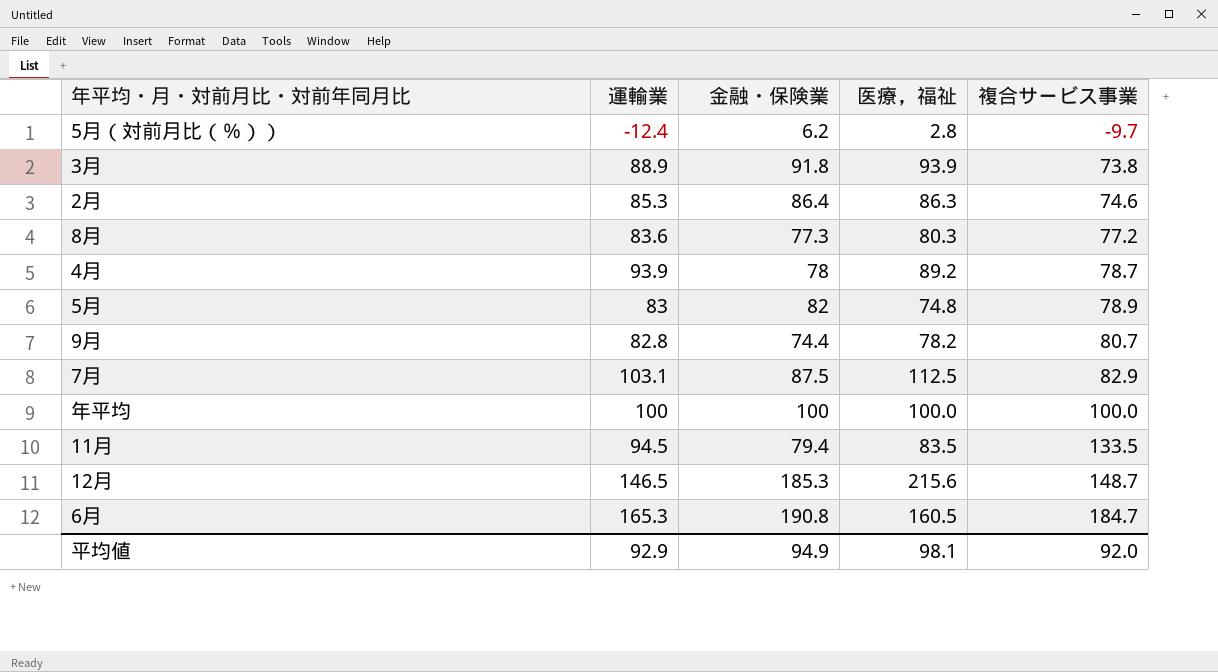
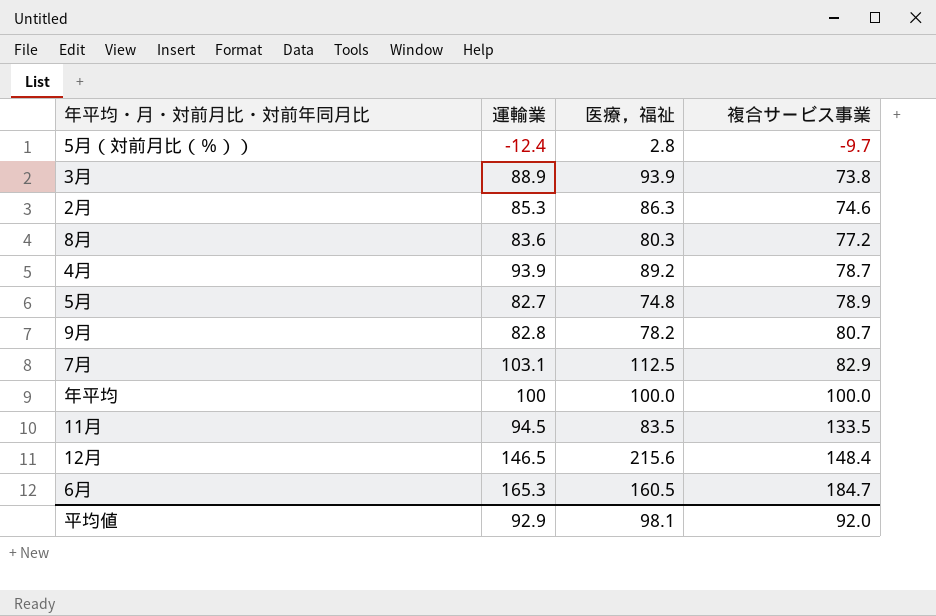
column 金融・保険業 | position: 3 -> none
5月 | 運輸業: 83 -> 82.7
12月 | 複合サービス事業: 148.7 -> 148.4

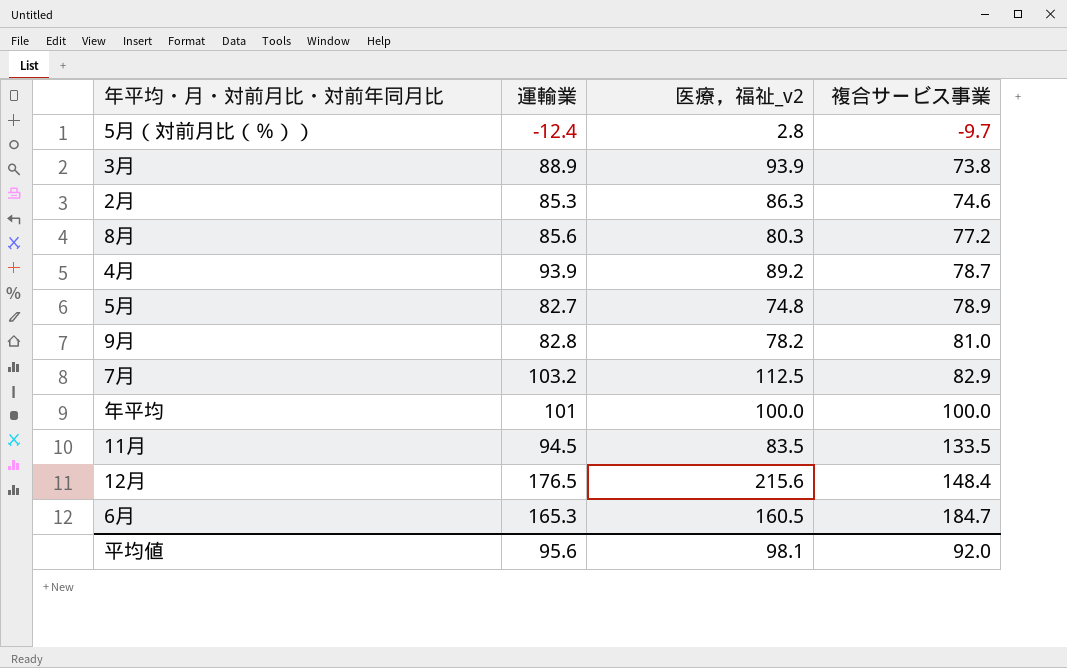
column name: 医療，福祉 -> 医療，福祉_v2
8月 | 運輸業: 83.6 -> 85.6
9月 | 複合サービス事業: 80.7 -> 81.0
7月 | 運輸業: 103.1 -> 103.2
年平均 | 運輸業: 100 -> 101
12月 | 運輸業: 146.5 -> 176.5
平均値 | 運輸業: 92.9 -> 95.6

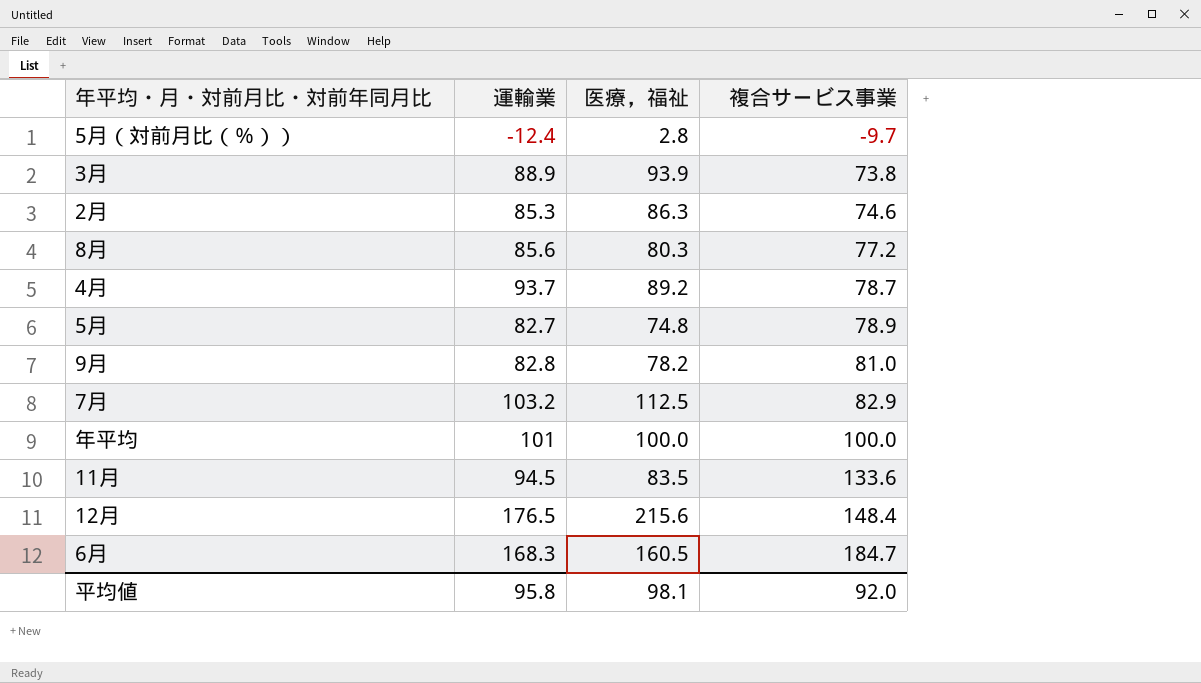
column name: 医療，福祉_v2 -> 医療，福祉
4月 | 運輸業: 93.9 -> 93.7
11月 | 複合サービス事業: 133.5 -> 133.6
6月 | 運輸業: 165.3 -> 168.3
平均値 | 運輸業: 95.6 -> 95.8

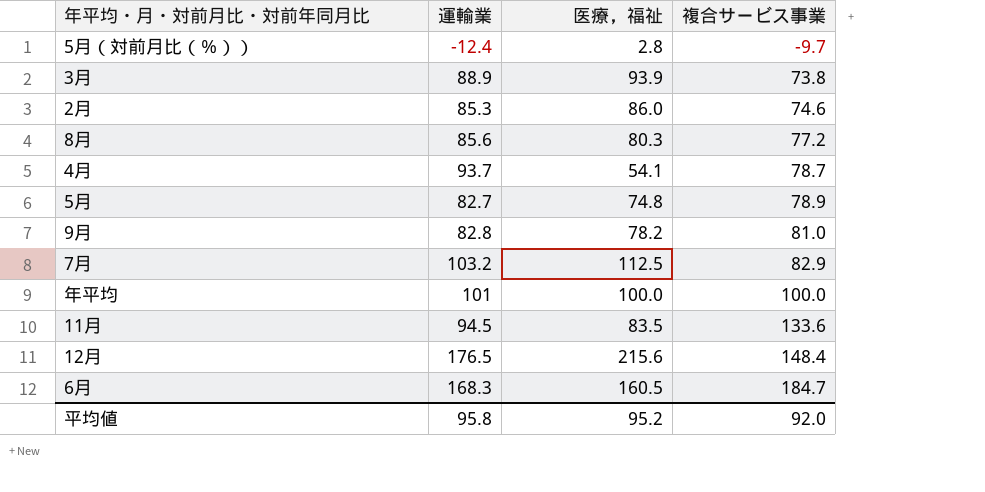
2月 | 医療，福祉: 86.3 -> 86.0
4月 | 医療，福祉: 89.2 -> 54.1
平均値 | 医療，福祉: 98.1 -> 95.2

